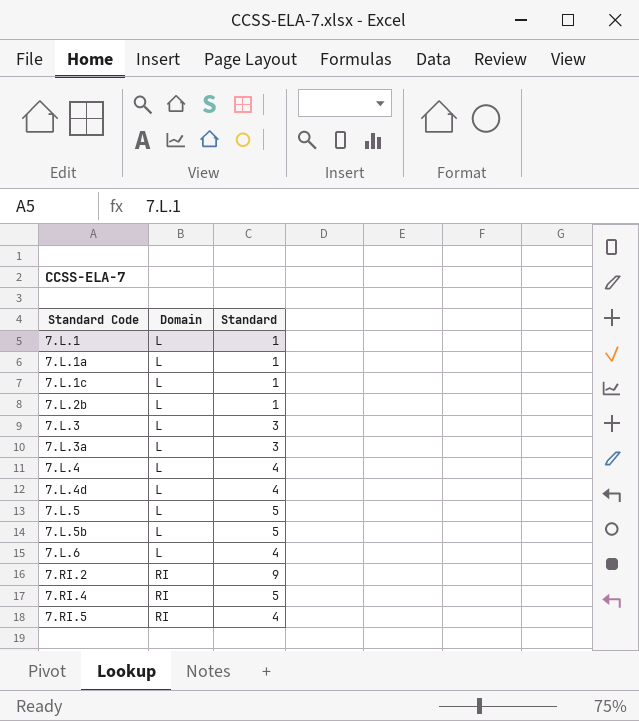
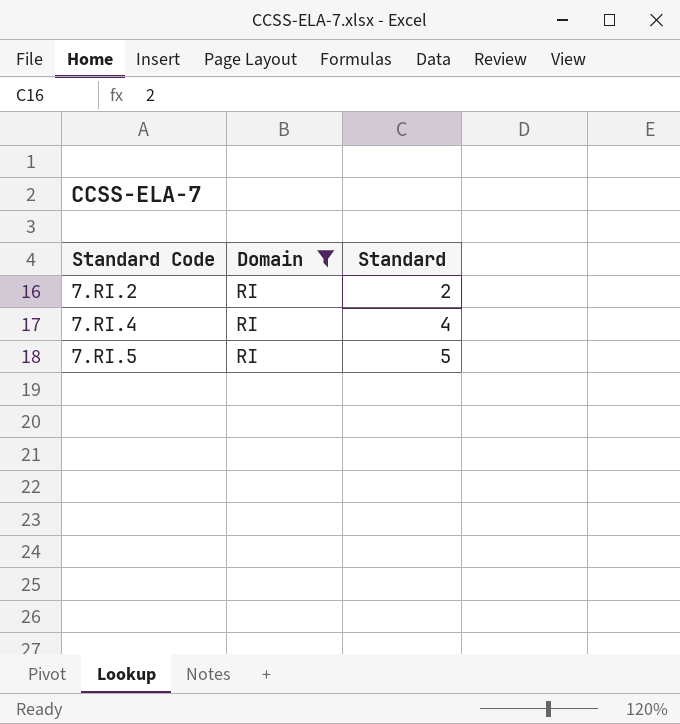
filter: none -> Domain = RI
7.RI.2 | Standard: 9 -> 2
7.RI.4 | Standard: 5 -> 4
7.RI.5 | Standard: 4 -> 5

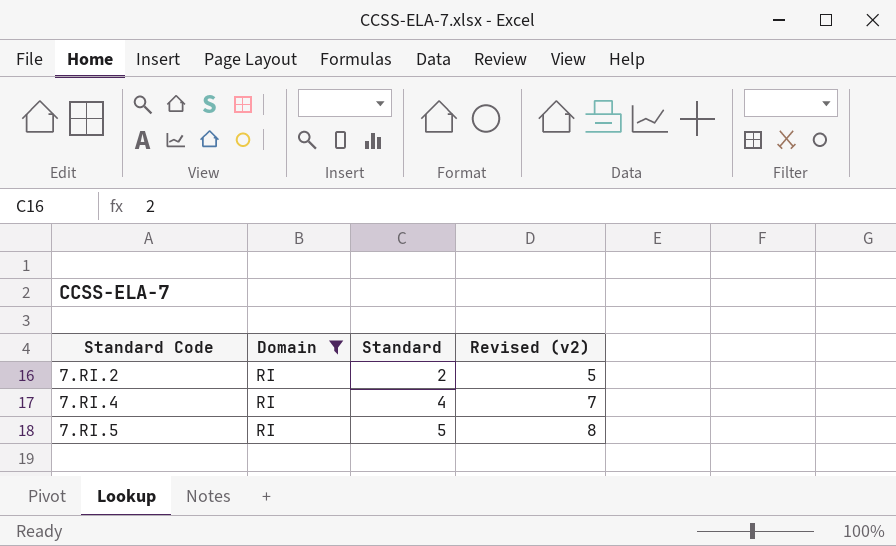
column Revised (v2) | formula: none -> [Standard] + 3

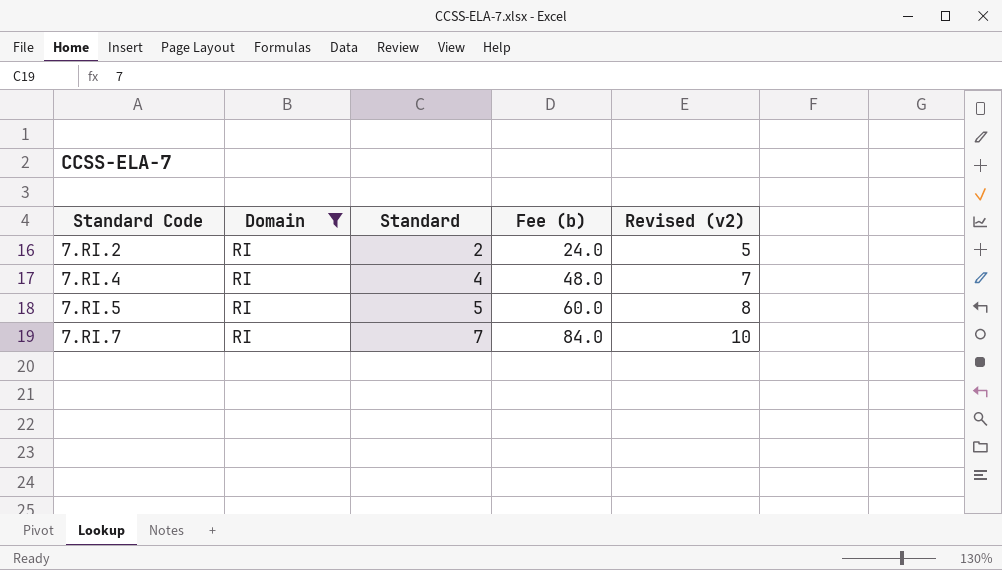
column Fee (b) | formula: none -> [Standard] * 12
row 7.RI.7: none -> RI | 7 | 84.0 | 10

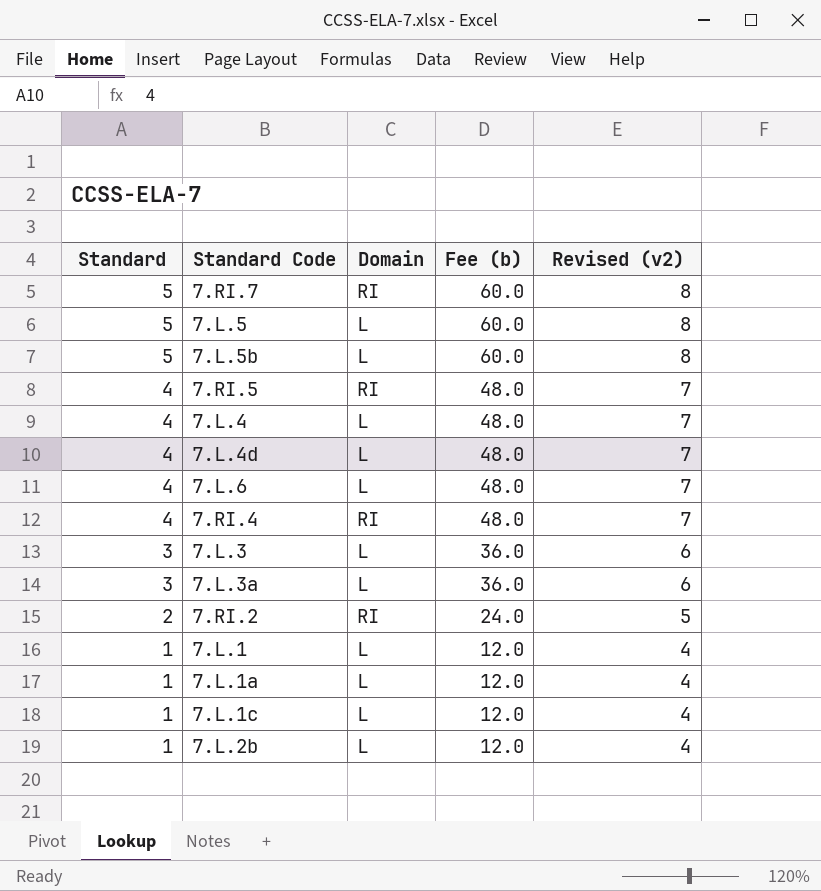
filter: Domain = RI -> none
row order: Standard Code ascending -> Standard descending
column Standard | position: 3 -> 1
7.RI.7 | Standard: 7 -> 5
7.RI.7 | Fee (b): 84.0 -> 60.0
7.RI.7 | Revised (v2): 10 -> 8
7.RI.5 | Standard: 5 -> 4
7.RI.5 | Fee (b): 60.0 -> 48.0
7.RI.5 | Revised (v2): 8 -> 7

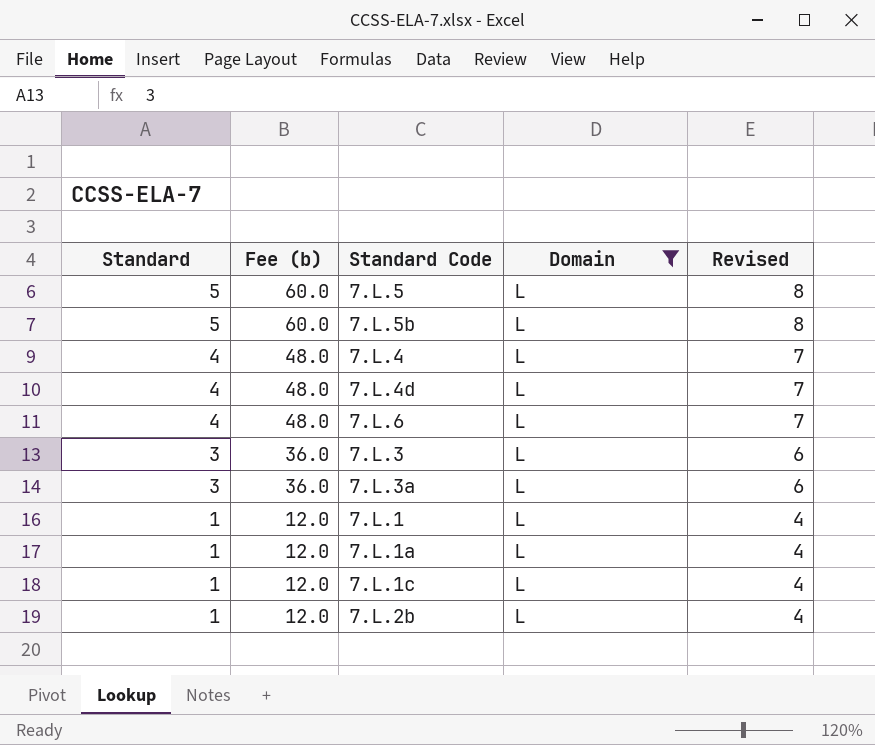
filter: none -> Domain = L
column Fee (b) | position: 4 -> 2
column name: Revised (v2) -> Revised

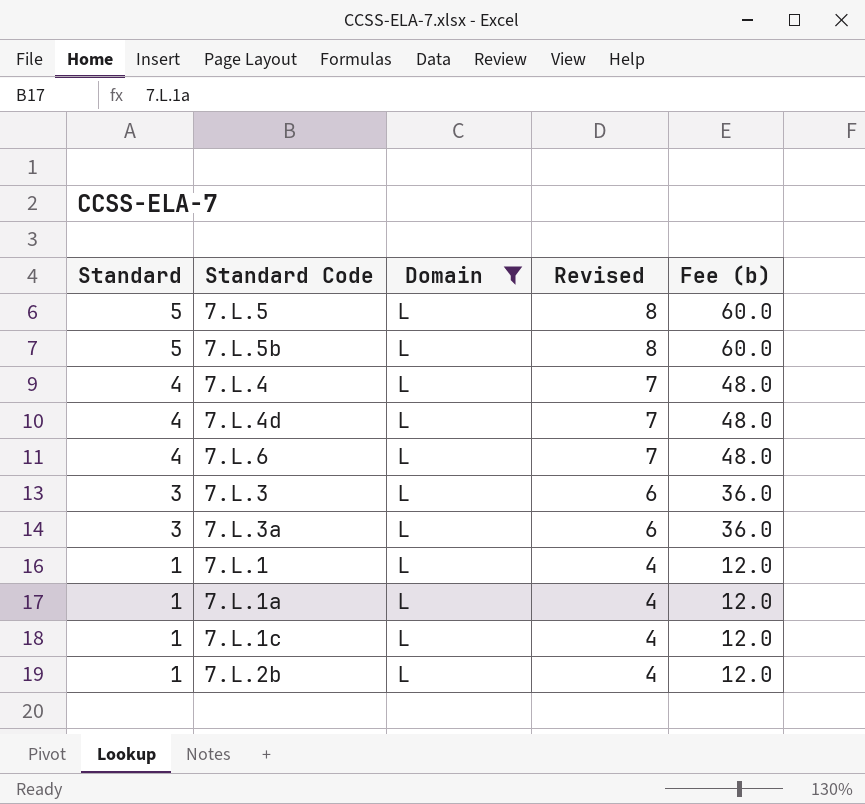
column Fee (b) | position: 2 -> 5

